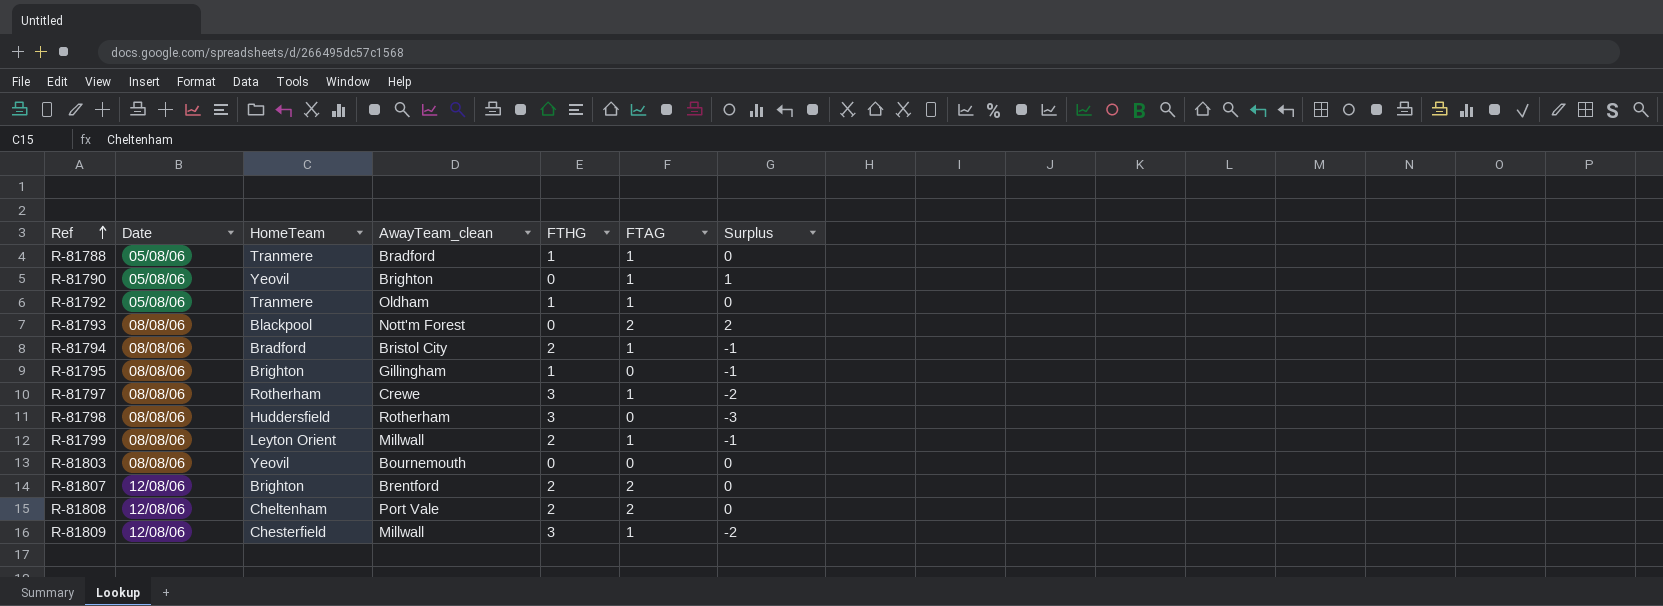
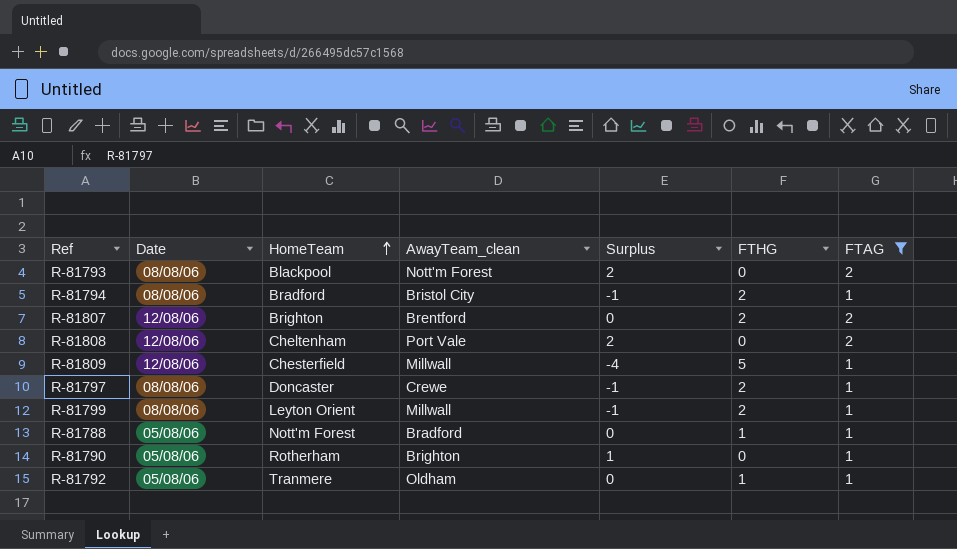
filter: none -> FTAG != 0
row order: Ref ascending -> HomeTeam ascending
column Surplus | position: 7 -> 5
R-81808 | Surplus: 0 -> 2
R-81808 | FTHG: 2 -> 0
R-81809 | Surplus: -2 -> -4
R-81809 | FTHG: 3 -> 5
R-81797 | HomeTeam: Rotherham -> Doncaster
R-81797 | Surplus: -2 -> -1
R-81797 | FTHG: 3 -> 2
R-81788 | HomeTeam: Tranmere -> Nott'm Forest
R-81790 | HomeTeam: Yeovil -> Rotherham

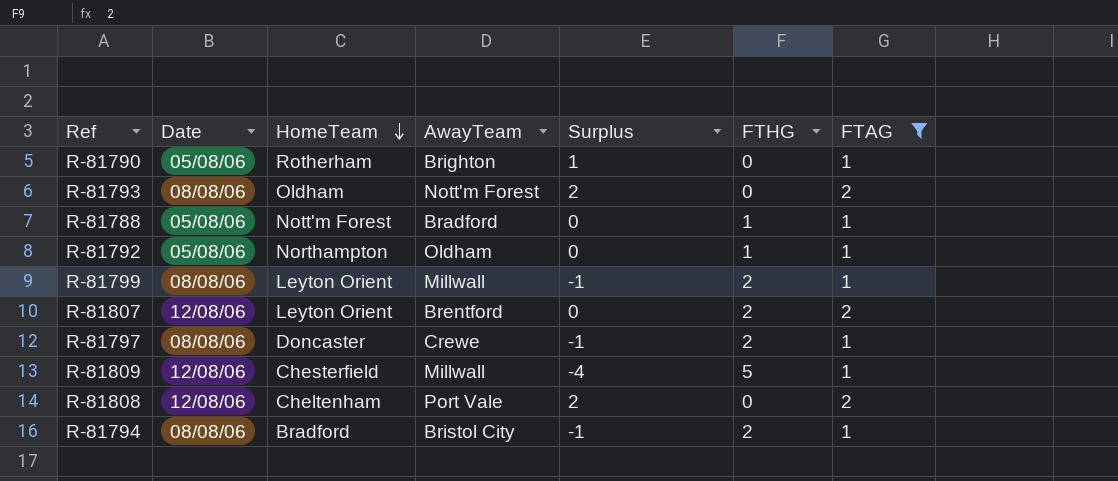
row order: HomeTeam ascending -> HomeTeam descending
column name: AwayTeam_clean -> AwayTeam
R-81793 | HomeTeam: Blackpool -> Oldham
R-81792 | HomeTeam: Tranmere -> Northampton
R-81807 | HomeTeam: Brighton -> Leyton Orient

